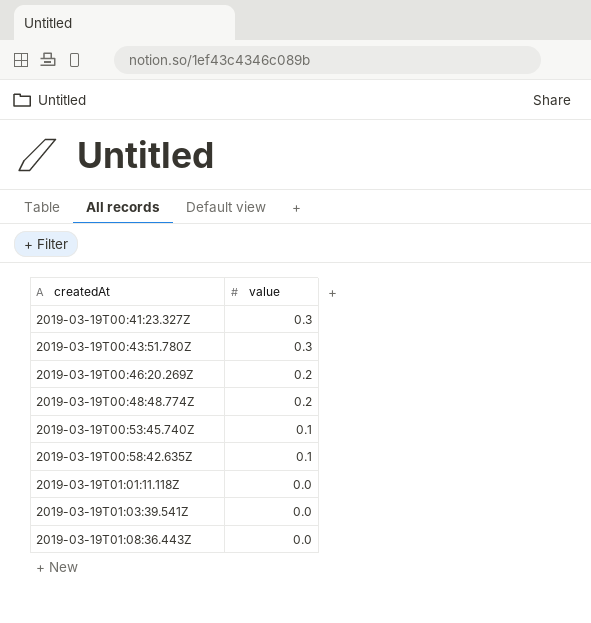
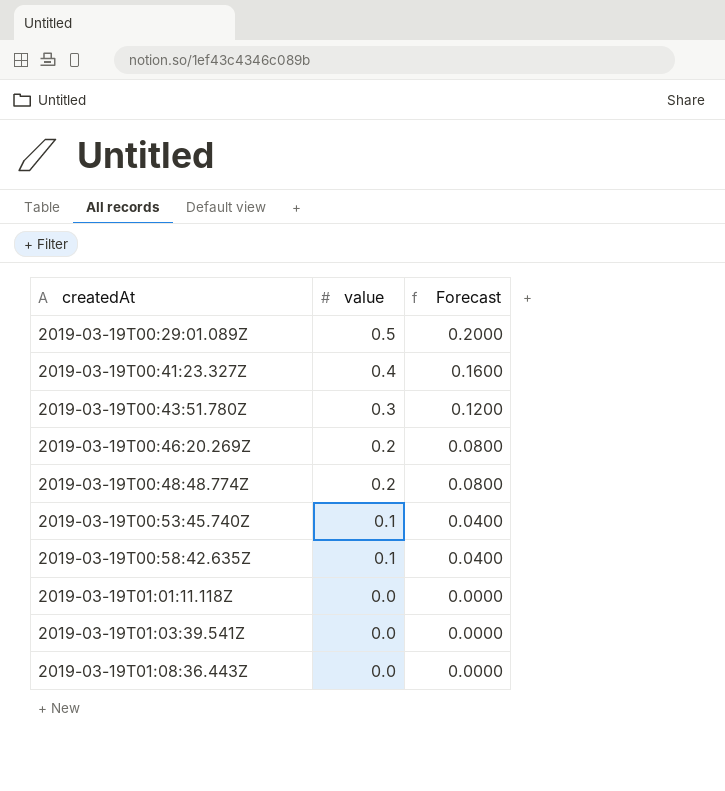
column Forecast | formula: none -> [value] * 0.4
row 2019-03-19T00:29:01.089Z: none -> 0.5 | 0.2000
2019-03-19T00:41:23.327Z | value: 0.3 -> 0.4

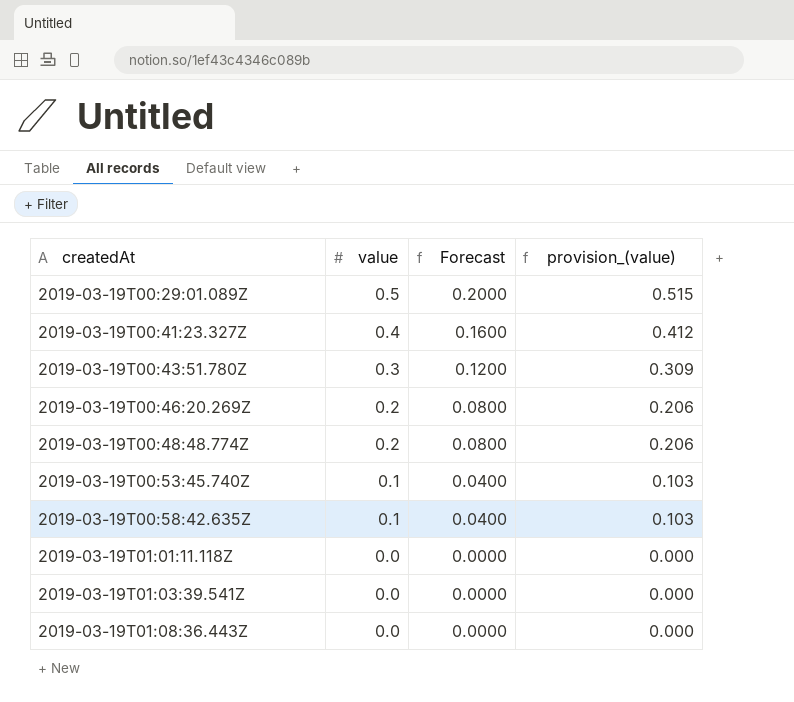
column provision_(value) | formula: none -> [value] * 1.03

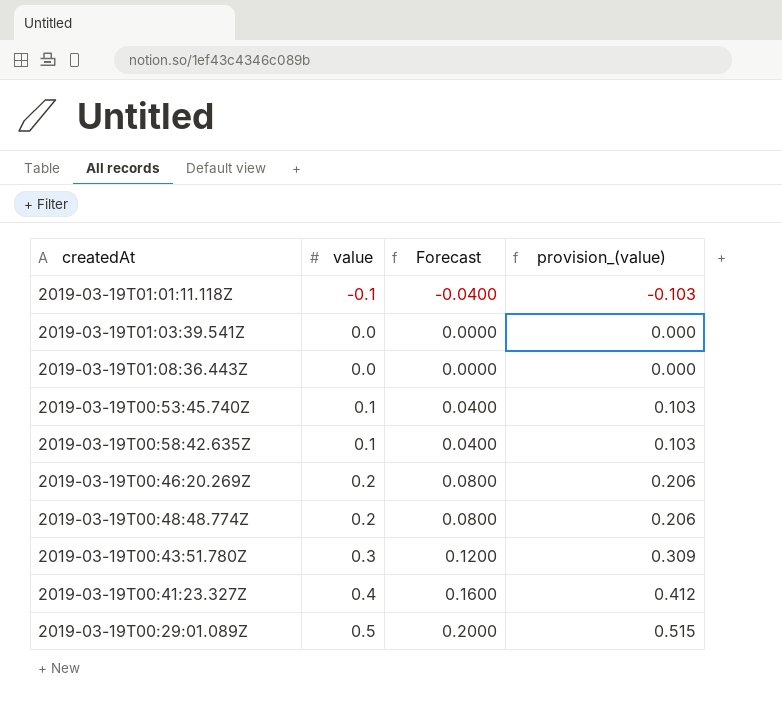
row order: createdAt ascending -> value ascending
2019-03-19T01:01:11.118Z | value: 0.0 -> -0.1
2019-03-19T01:01:11.118Z | Forecast: 0.0000 -> -0.0400
2019-03-19T01:01:11.118Z | provision_(value): 0.000 -> -0.103

